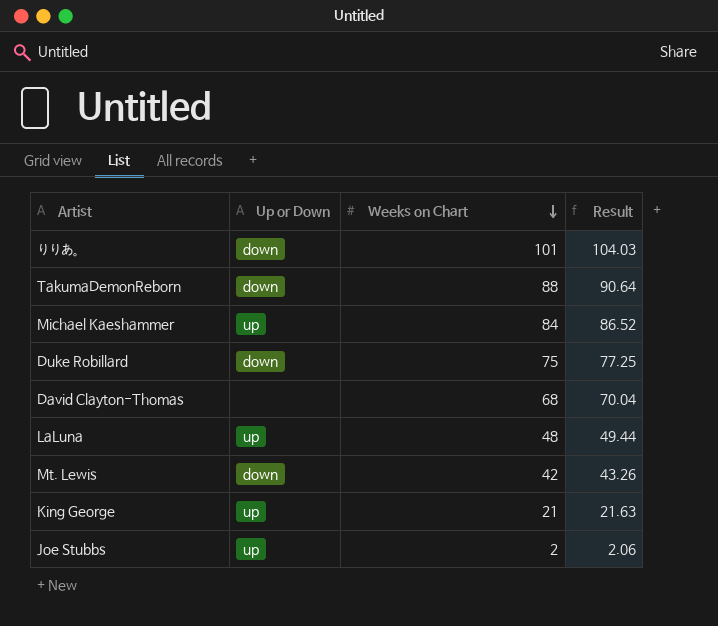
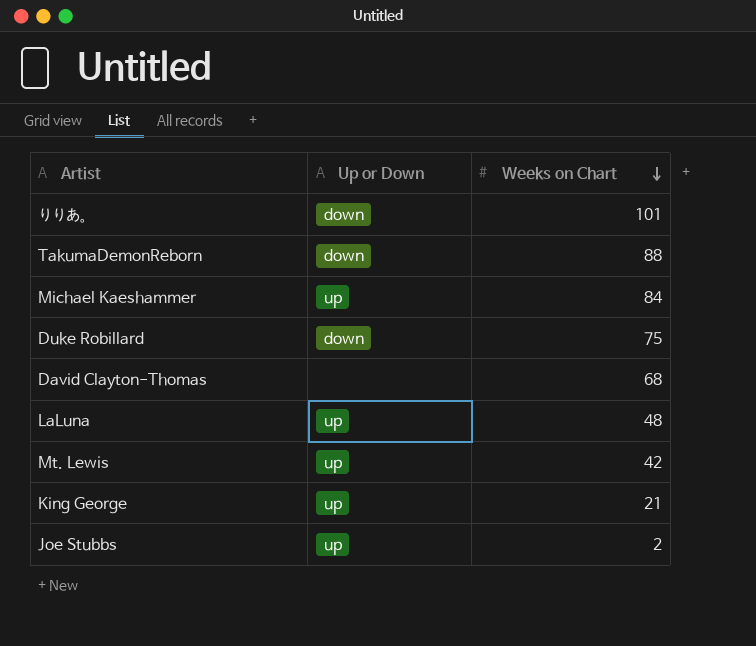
column Result | formula: [Weeks on Chart] * 1.03 -> none
Mt. Lewis | Up or Down: down -> up

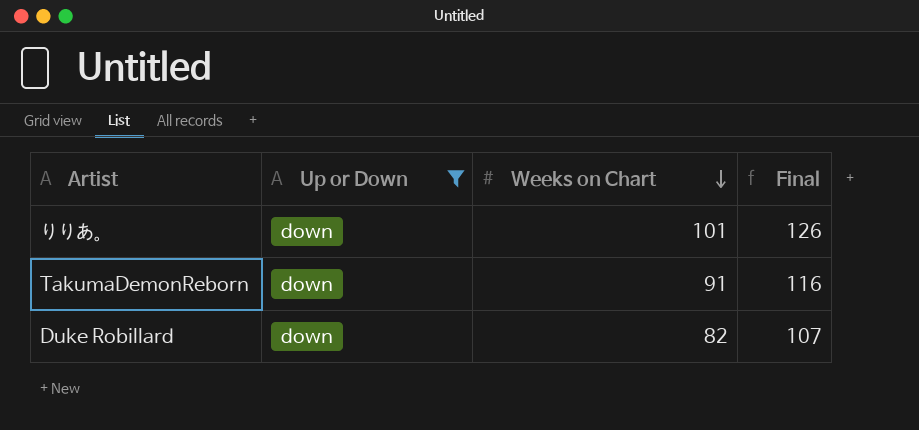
filter: none -> Up or Down = down
column Final | formula: none -> [Weeks on Chart] + 25
TakumaDemonReborn | Weeks on Chart: 88 -> 91
Duke Robillard | Weeks on Chart: 75 -> 82

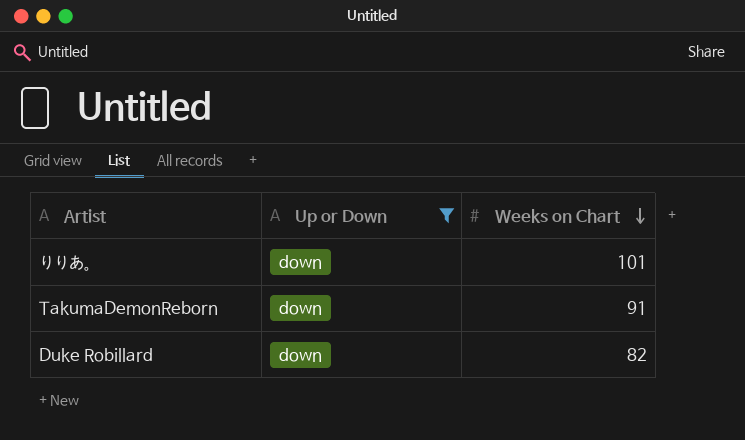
column Final | formula: [Weeks on Chart] + 25 -> none

